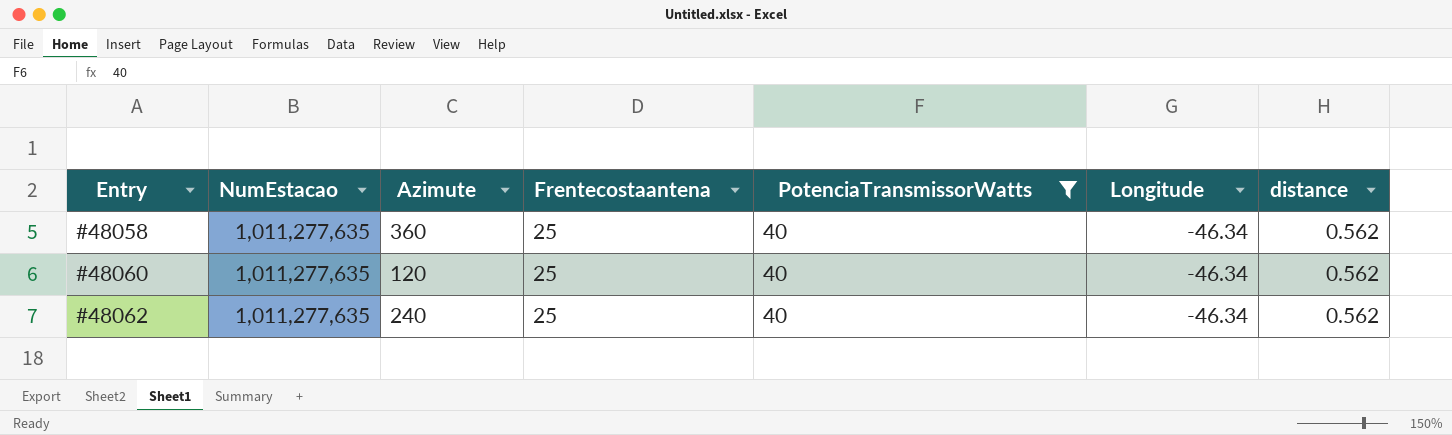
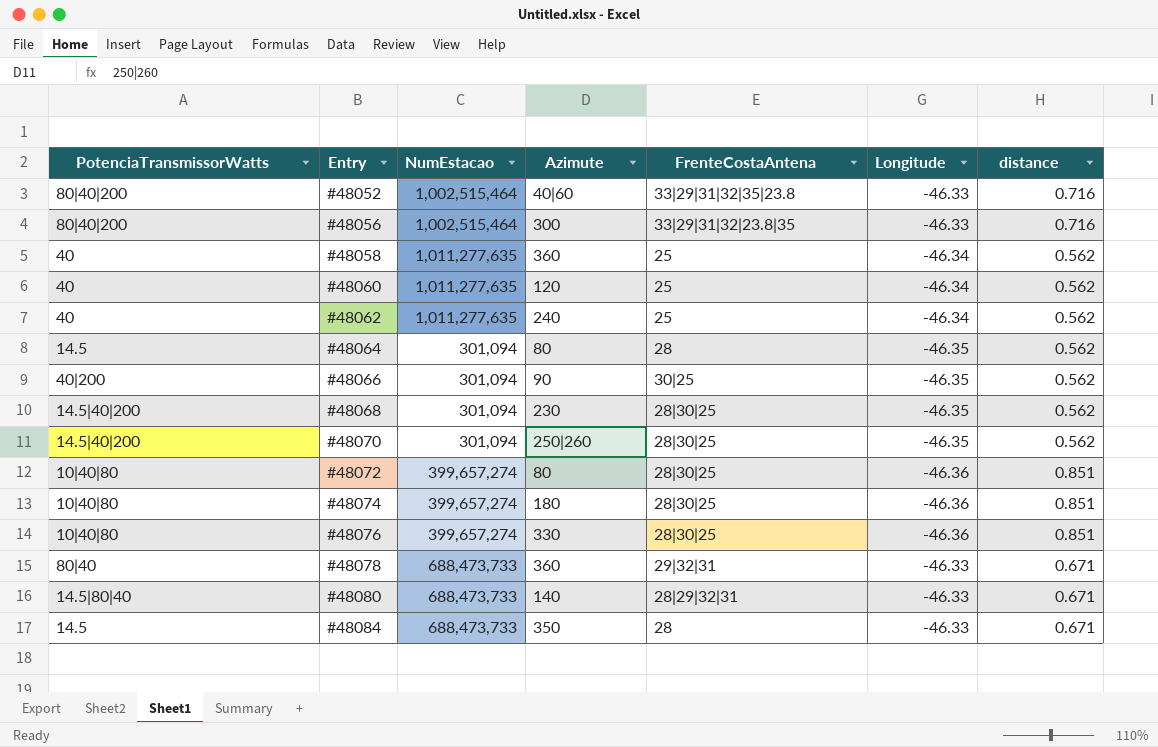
filter: PotenciaTransmissorWatts = 40 -> none
column PotenciaTransmissorWatts | position: 5 -> 1
column name: Frentecostaantena -> FrenteCostaAntena

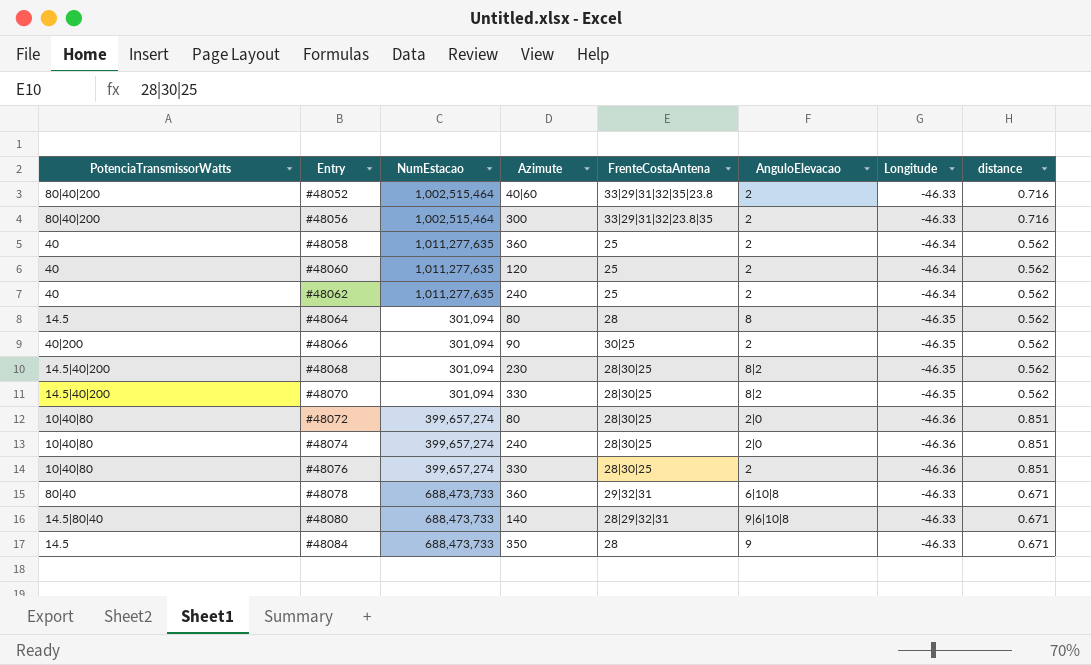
column AnguloElevacao | position: none -> 6
#48070 | Azimute: 250|260 -> 330
#48074 | Azimute: 180 -> 240

